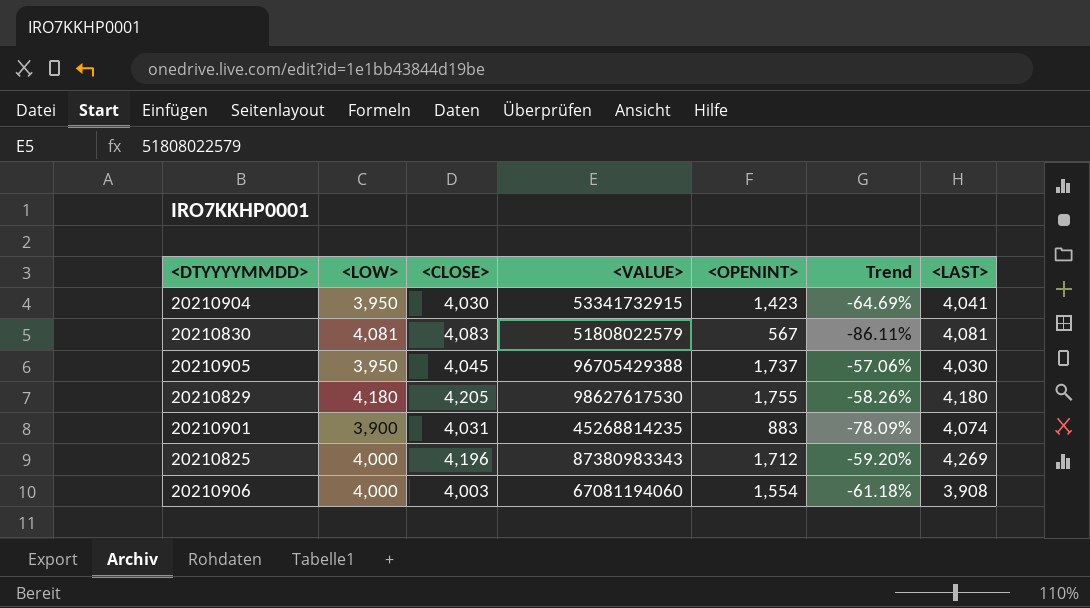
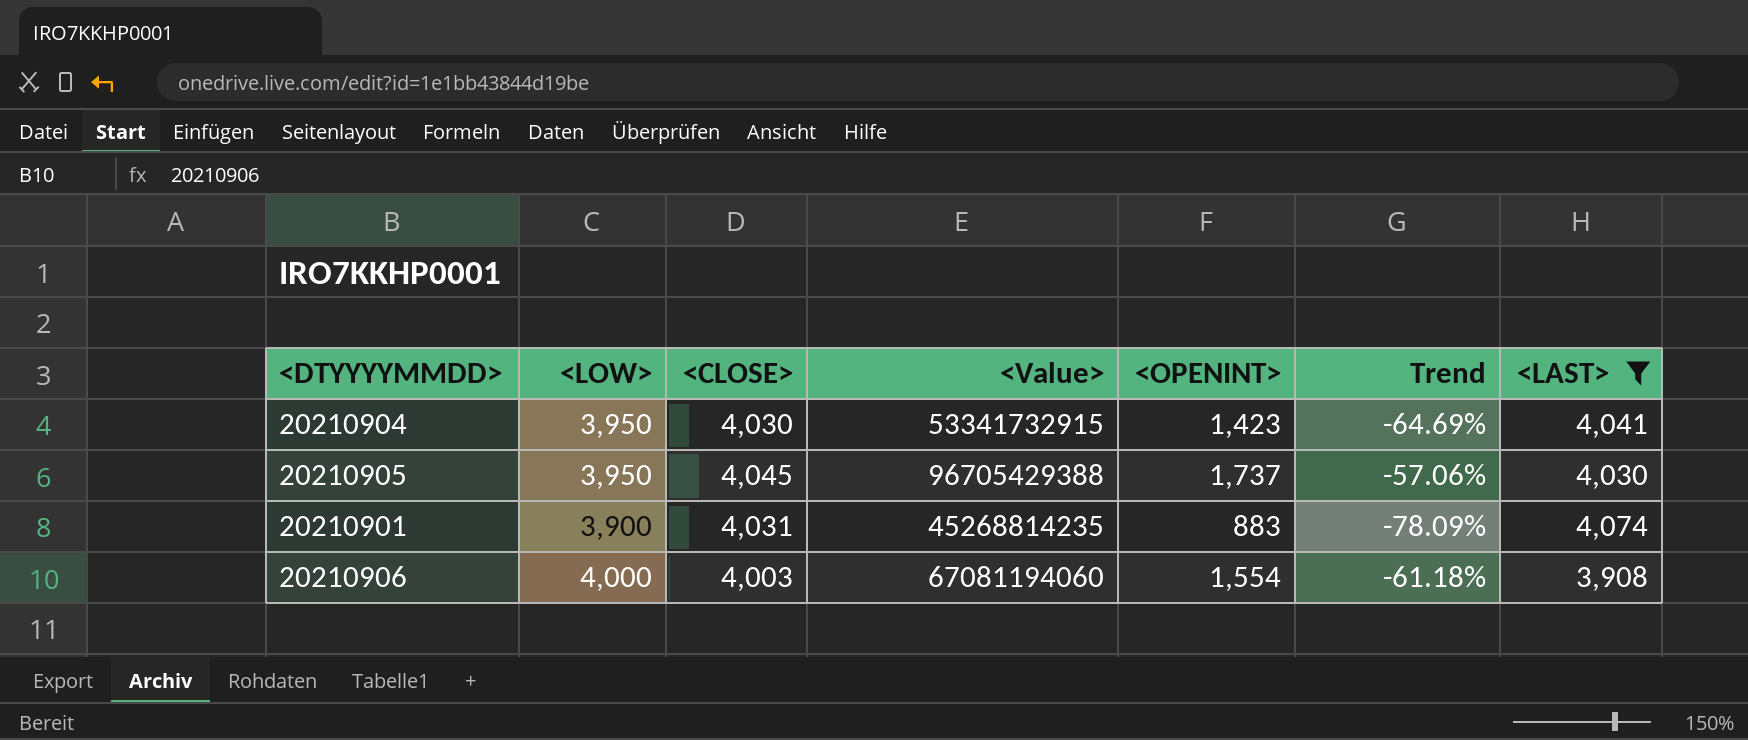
filter: none -> <LAST> <= 4,074
column name: <VALUE> -> <Value>

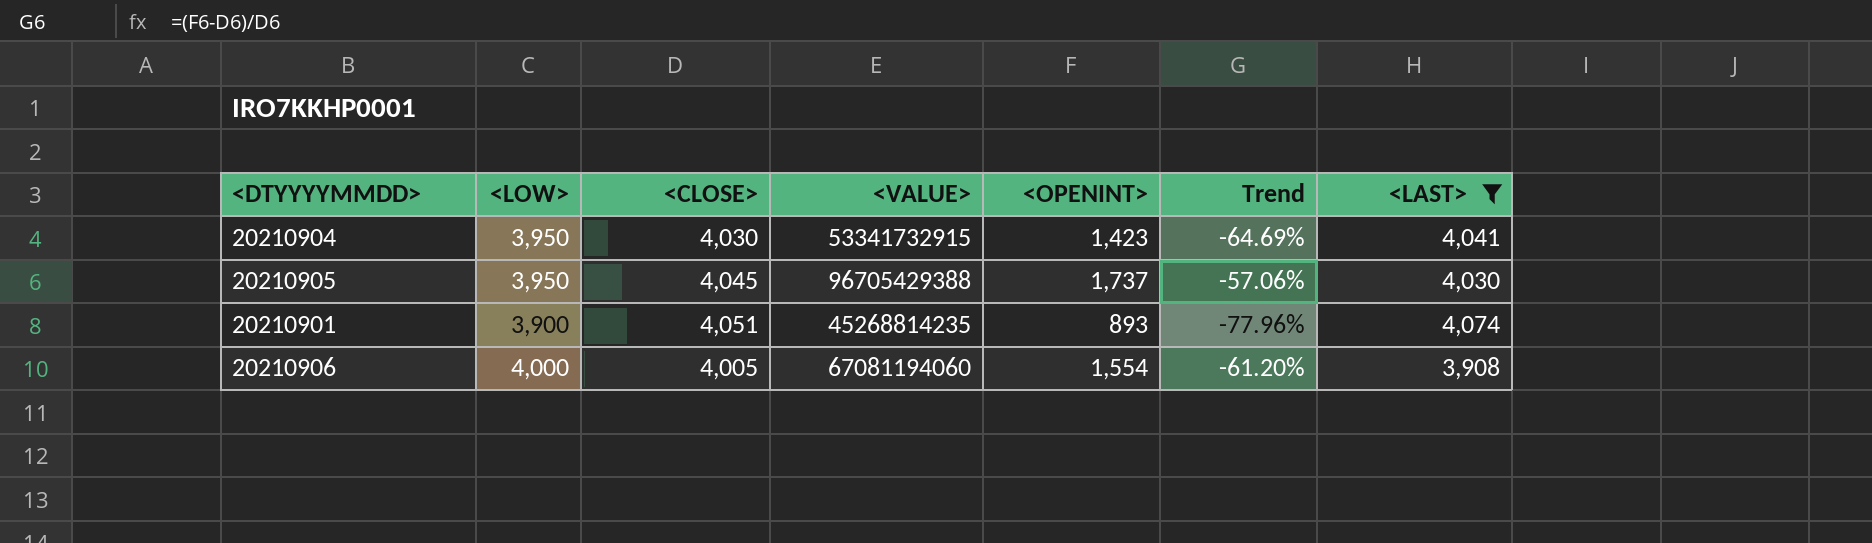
column name: <Value> -> <VALUE>
20210901 | <CLOSE>: 4,031 -> 4,051
20210901 | <OPENINT>: 883 -> 893
20210901 | Trend: -78.09% -> -77.96%
20210906 | <CLOSE>: 4,003 -> 4,005
20210906 | Trend: -61.18% -> -61.20%

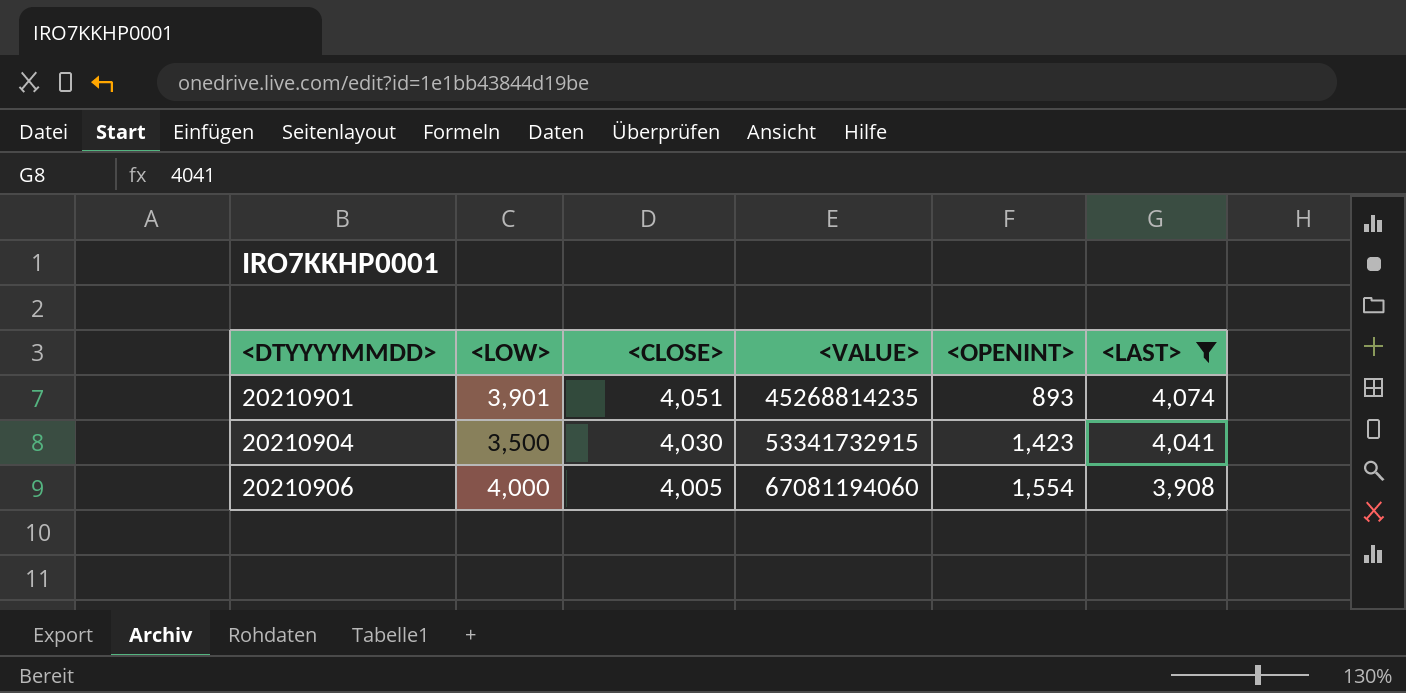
row order: none -> <DTYYYYMMDD> ascending
column Trend | formula: ([<OPENINT>] - [<CLOSE>]) / [<CLOSE>] -> none
row 20210905: 3,950 | 4,045 | 96705429388 | 1,737 | -57.06% | 4,030 -> none
20210901 | <LOW>: 3,900 -> 3,901
20210904 | <LOW>: 3,950 -> 3,500

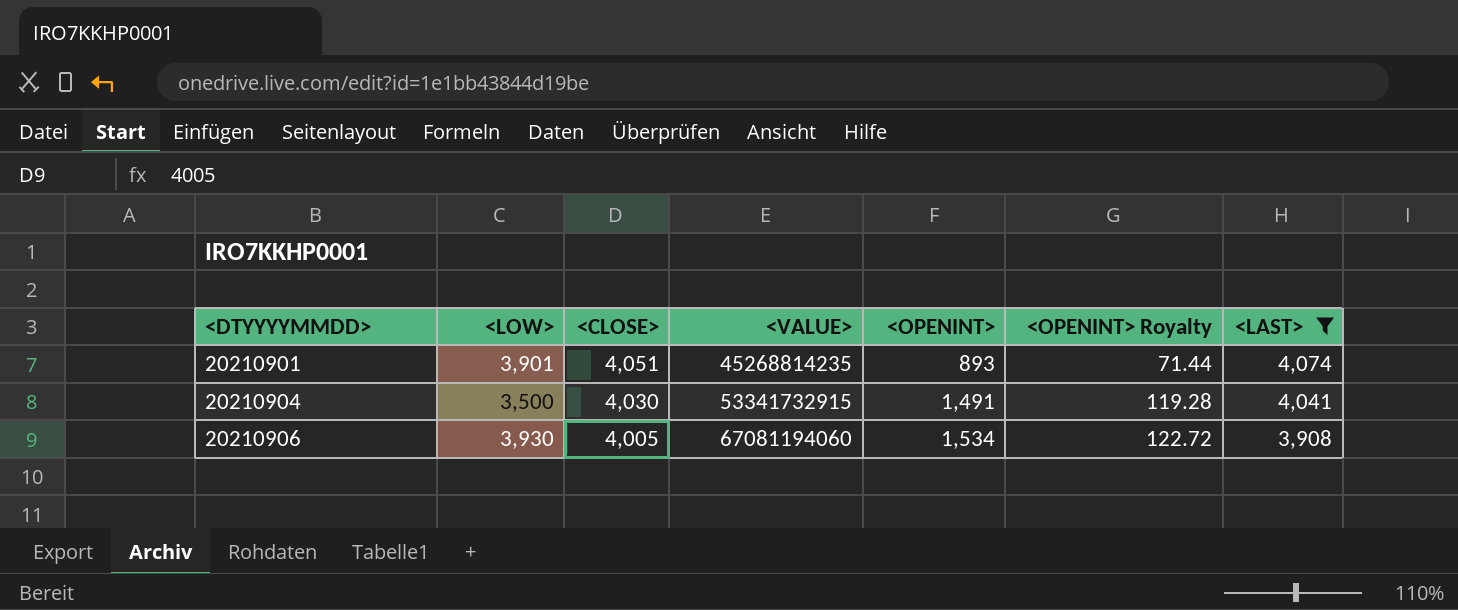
column <OPENINT> Royalty | formula: none -> [<OPENINT>] * 0.08
20210904 | <OPENINT>: 1,423 -> 1,491
20210906 | <LOW>: 4,000 -> 3,930
20210906 | <OPENINT>: 1,554 -> 1,534

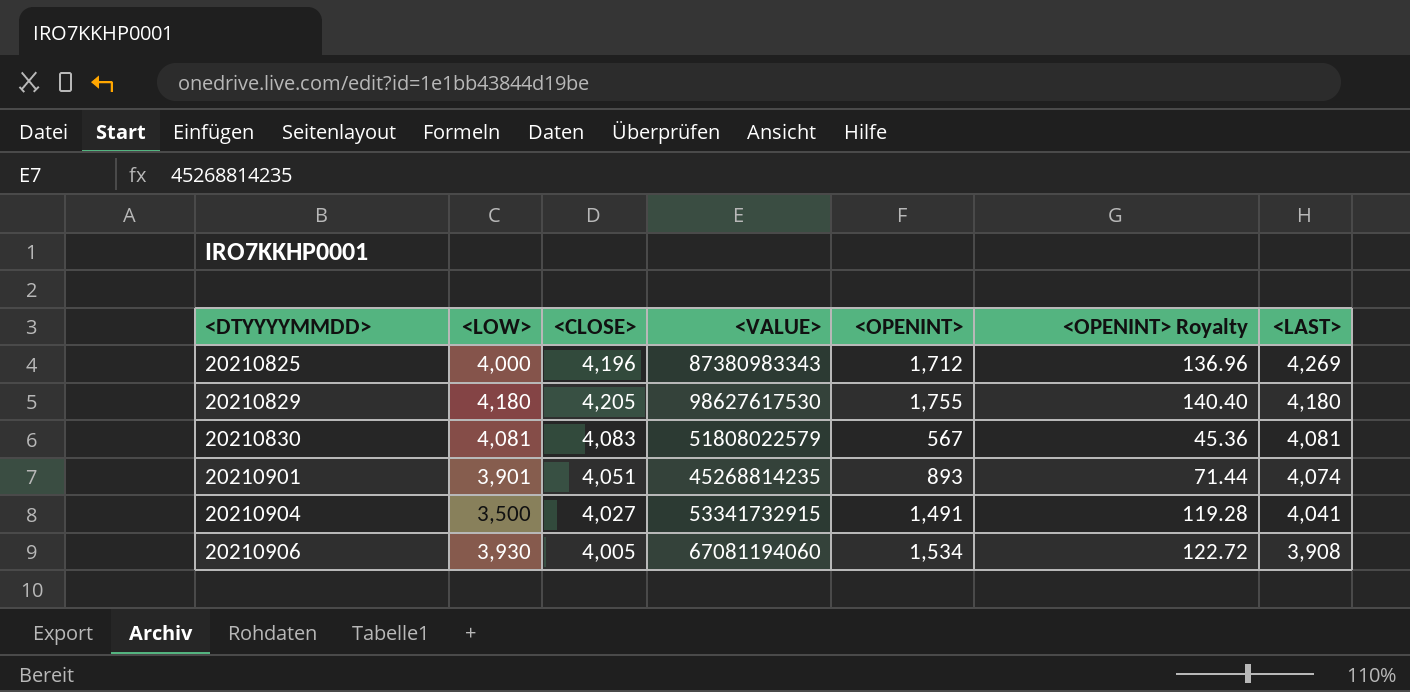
filter: <LAST> <= 4,074 -> none
20210904 | <CLOSE>: 4,030 -> 4,027

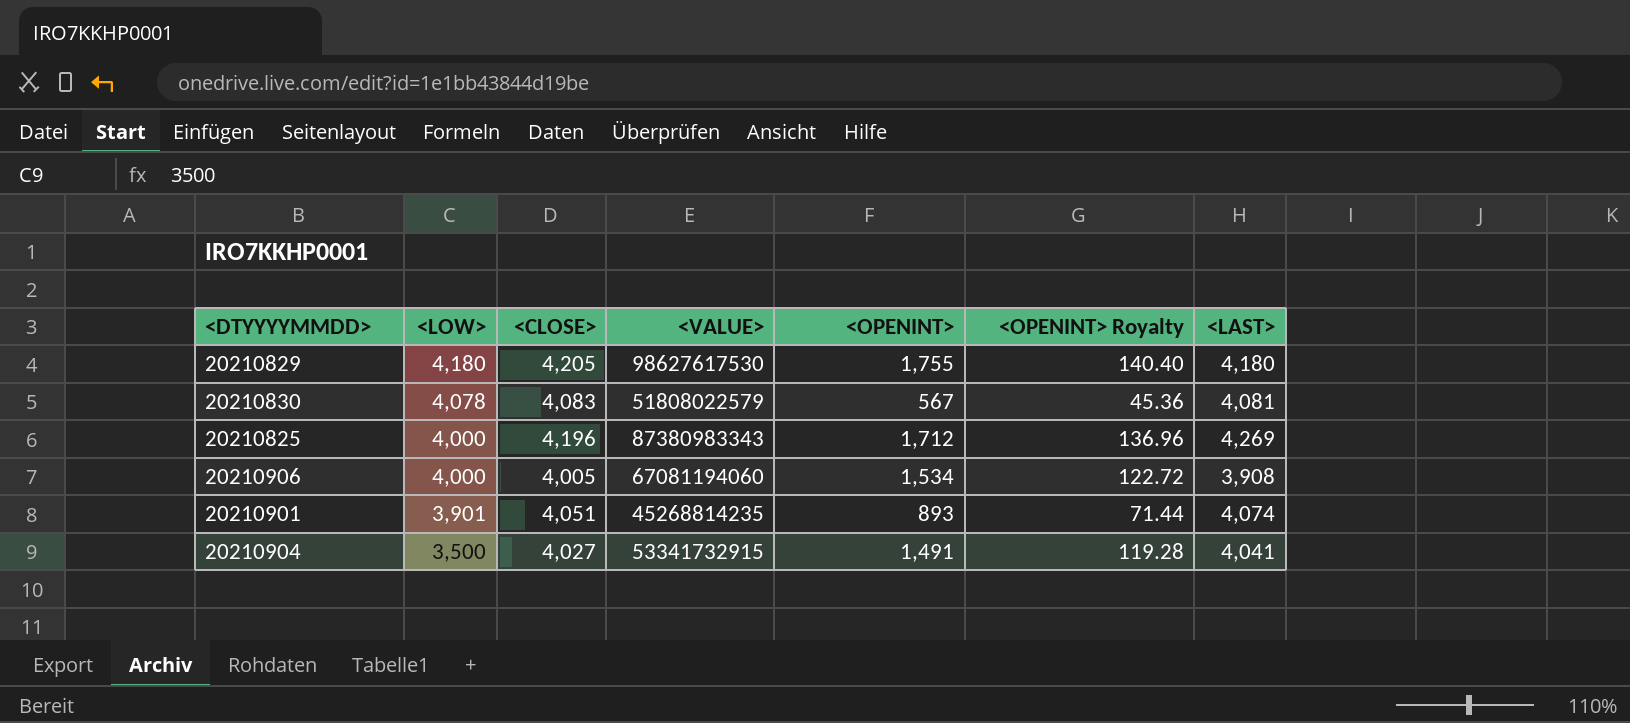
row order: <DTYYYYMMDD> ascending -> <LOW> descending
20210830 | <LOW>: 4,081 -> 4,078
20210906 | <LOW>: 3,930 -> 4,000

